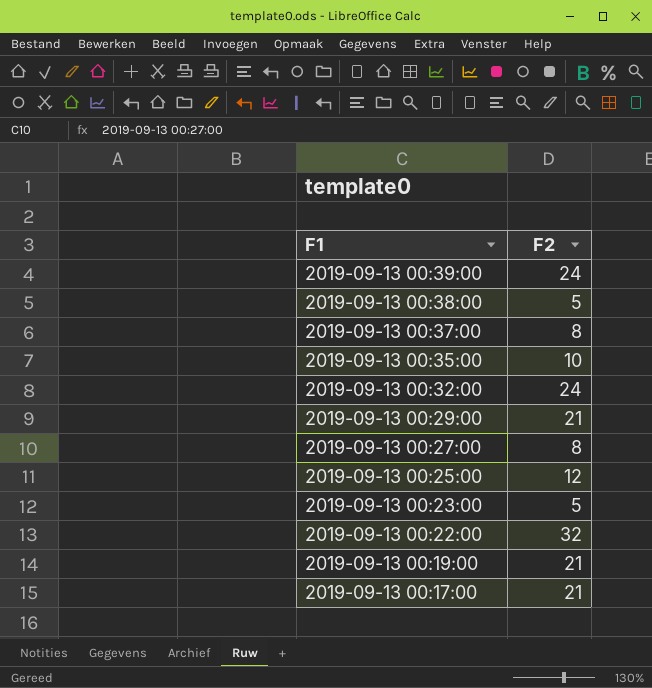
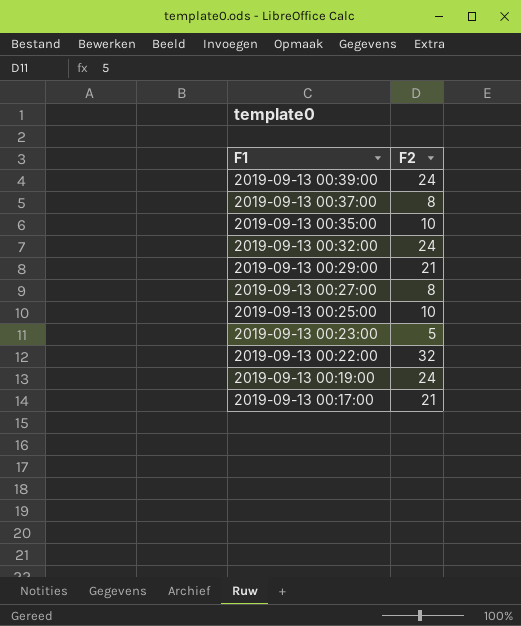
row 2019-09-13 00:38:00: 5 -> none
2019-09-13 00:25:00 | F2: 12 -> 10
2019-09-13 00:19:00 | F2: 21 -> 24

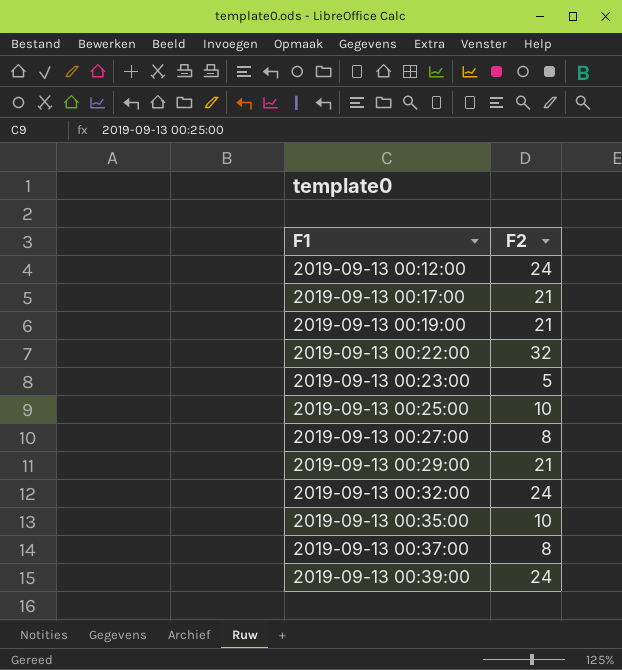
row order: F1 descending -> F1 ascending
row 2019-09-13 00:12:00: none -> 24
2019-09-13 00:19:00 | F2: 24 -> 21

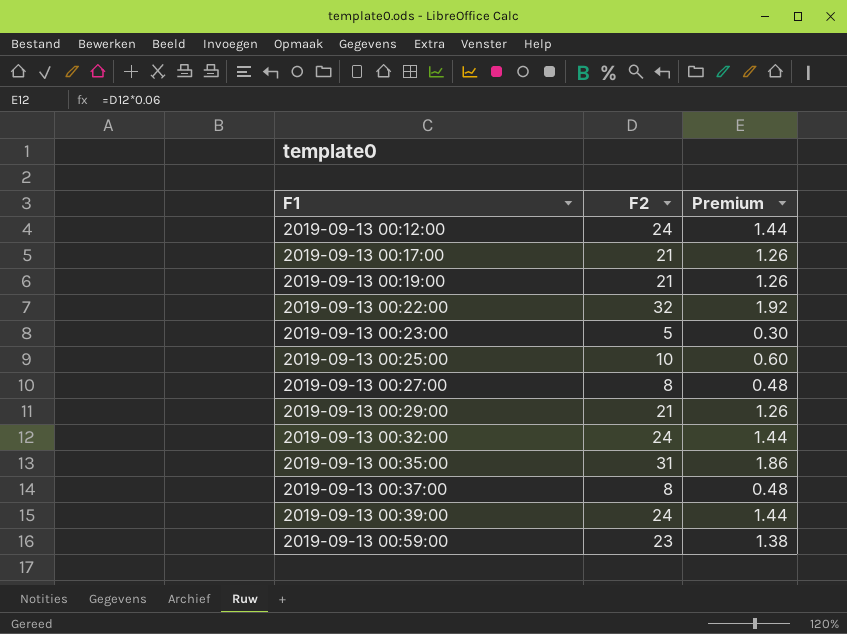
column Premium | formula: none -> [F2] * 0.06
2019-09-13 00:35:00 | F2: 10 -> 31
row 2019-09-13 00:59:00: none -> 23 | 1.38

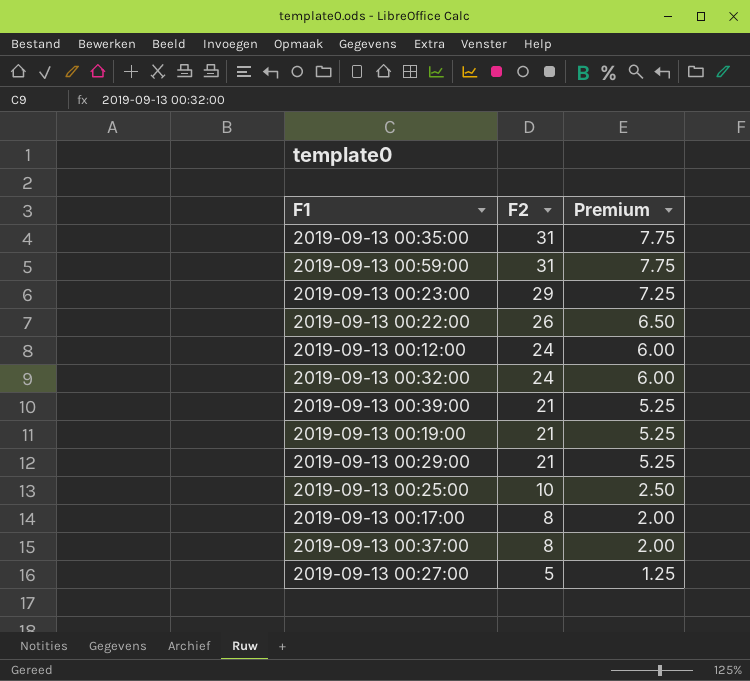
row order: F1 ascending -> F2 descending
column Premium | formula: [F2] * 0.06 -> [F2] * 0.25
2019-09-13 00:59:00 | F2: 23 -> 31
2019-09-13 00:23:00 | F2: 5 -> 29
2019-09-13 00:22:00 | F2: 32 -> 26
2019-09-13 00:39:00 | F2: 24 -> 21
2019-09-13 00:17:00 | F2: 21 -> 8
2019-09-13 00:27:00 | F2: 8 -> 5

